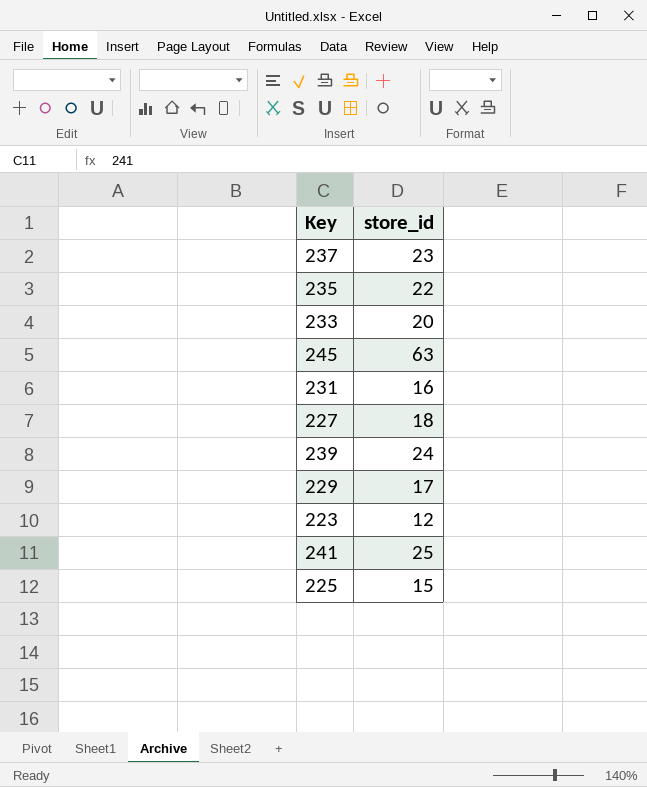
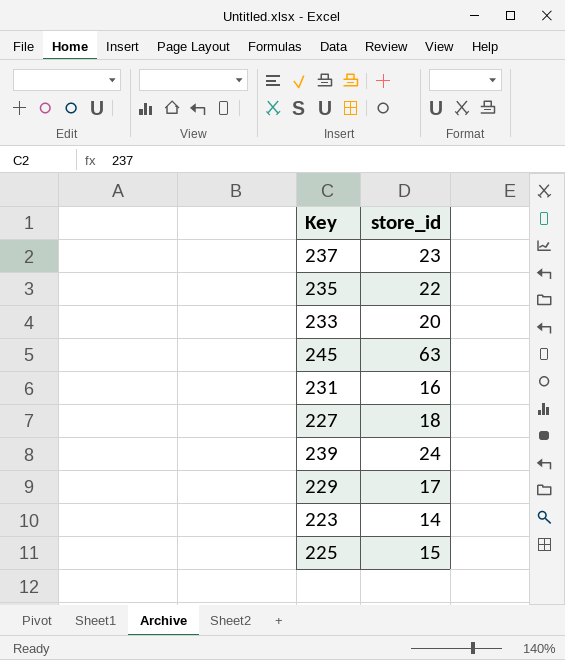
row 241: 25 -> none
223 | store_id: 12 -> 14

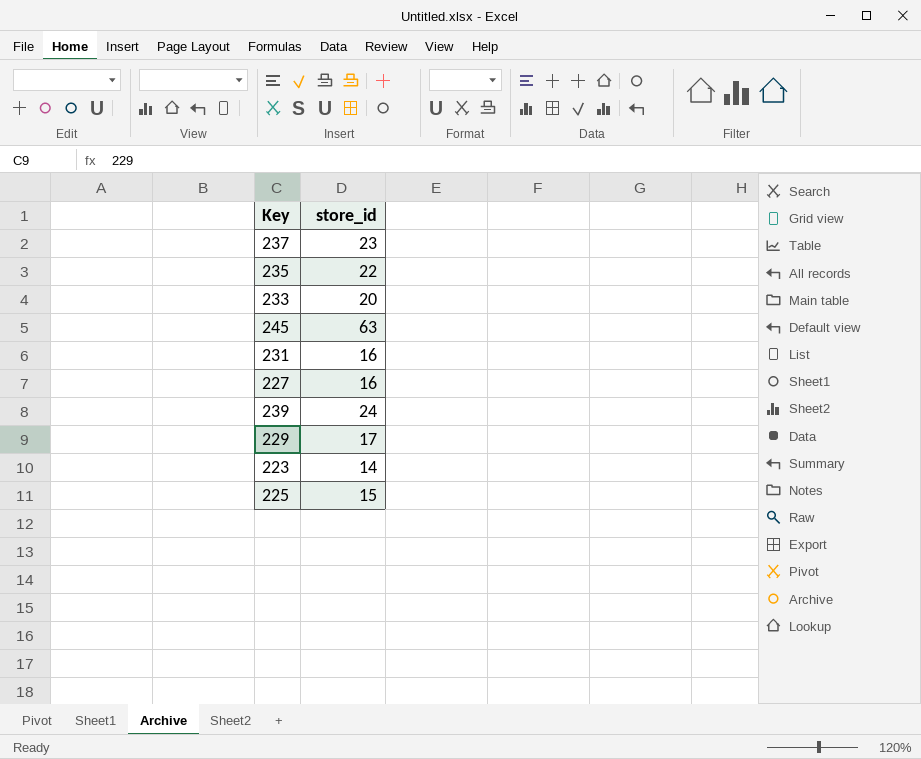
227 | store_id: 18 -> 16

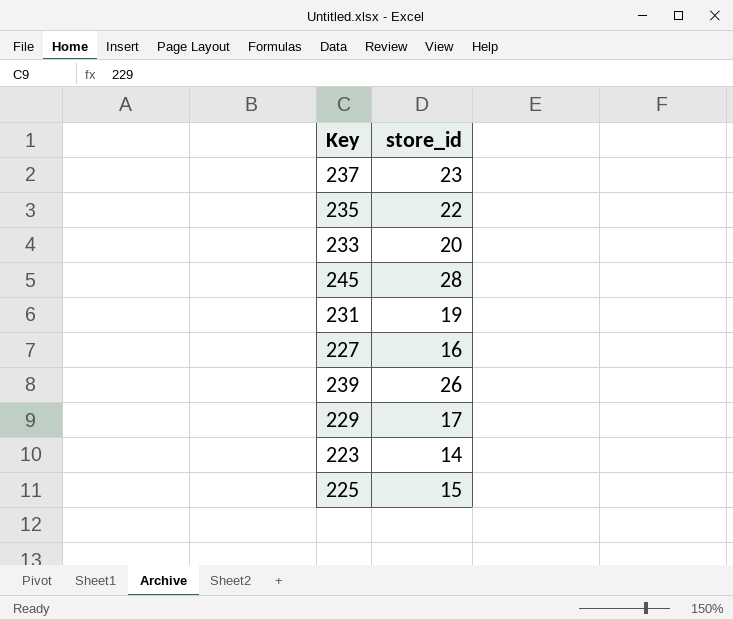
245 | store_id: 63 -> 28
231 | store_id: 16 -> 19
239 | store_id: 24 -> 26

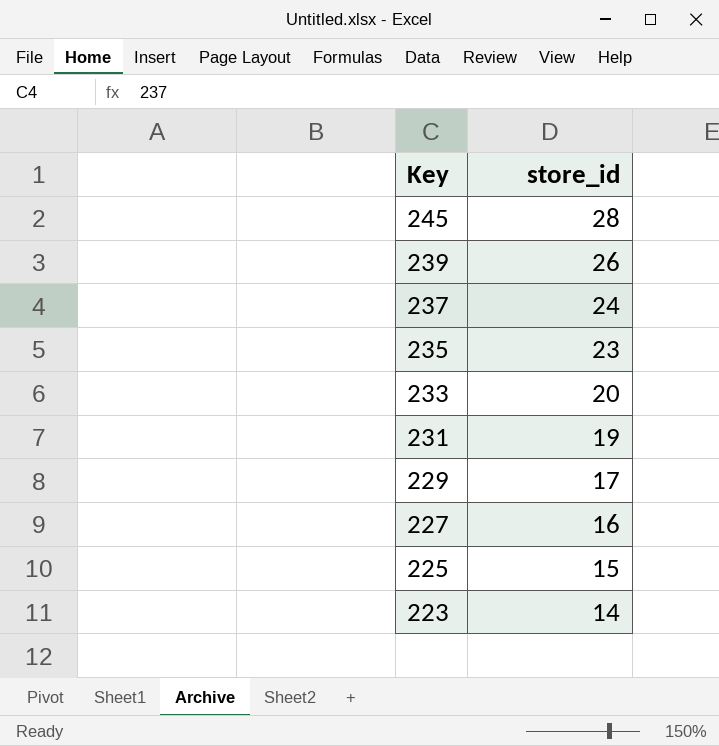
row order: none -> Key descending
237 | store_id: 23 -> 24
235 | store_id: 22 -> 23

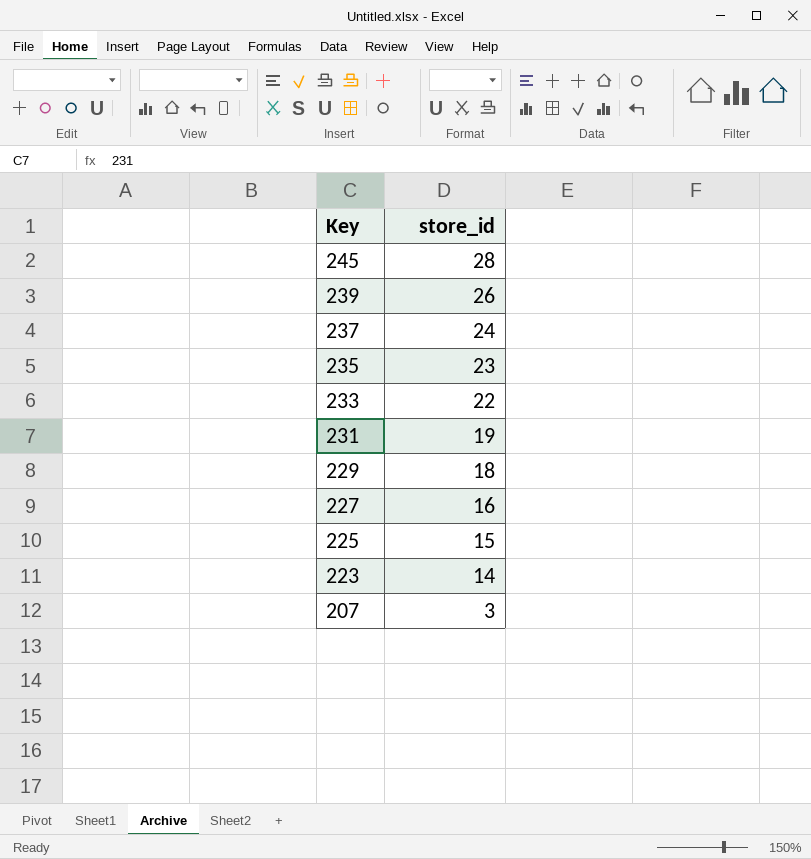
233 | store_id: 20 -> 22
229 | store_id: 17 -> 18
row 207: none -> 3

